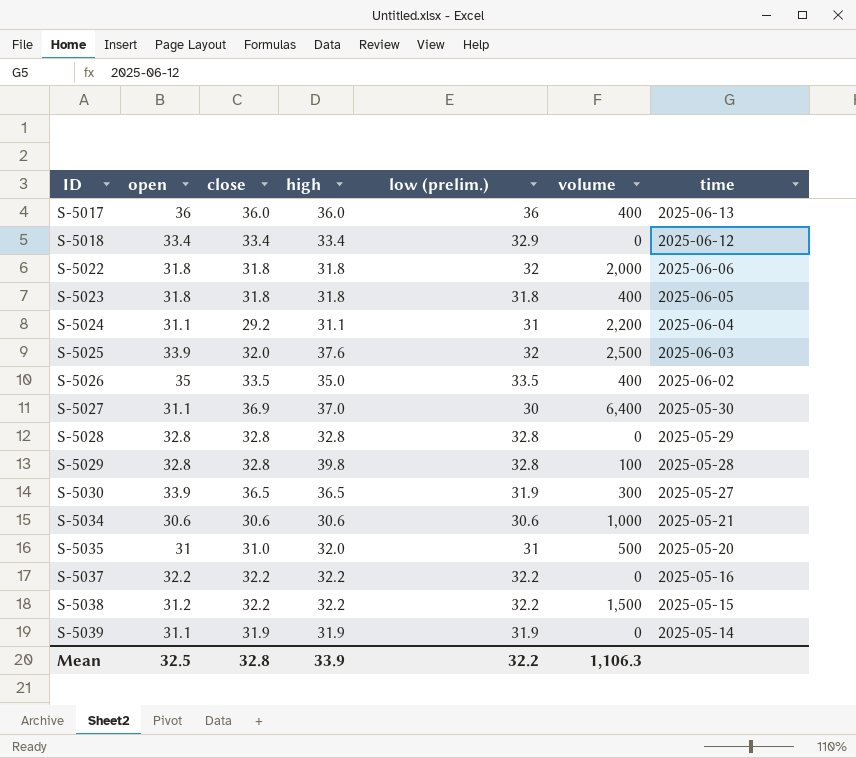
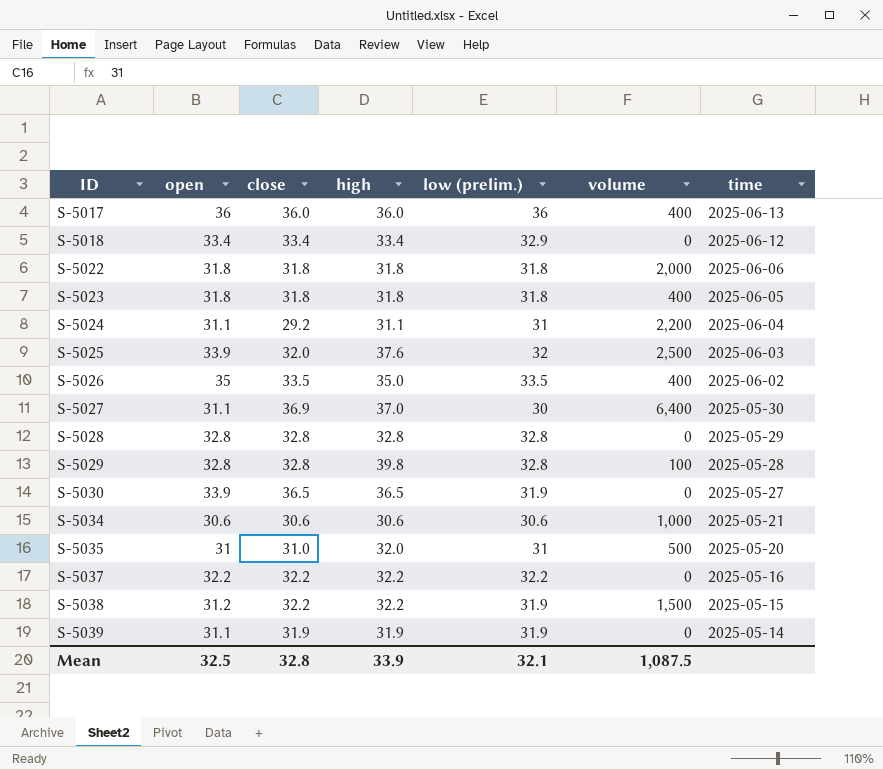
S-5022 | low (prelim.): 32 -> 31.8
S-5030 | volume: 300 -> 0
S-5038 | low (prelim.): 32.2 -> 31.9
Mean | low (prelim.): 32.2 -> 32.1
Mean | volume: 1,106.3 -> 1,087.5

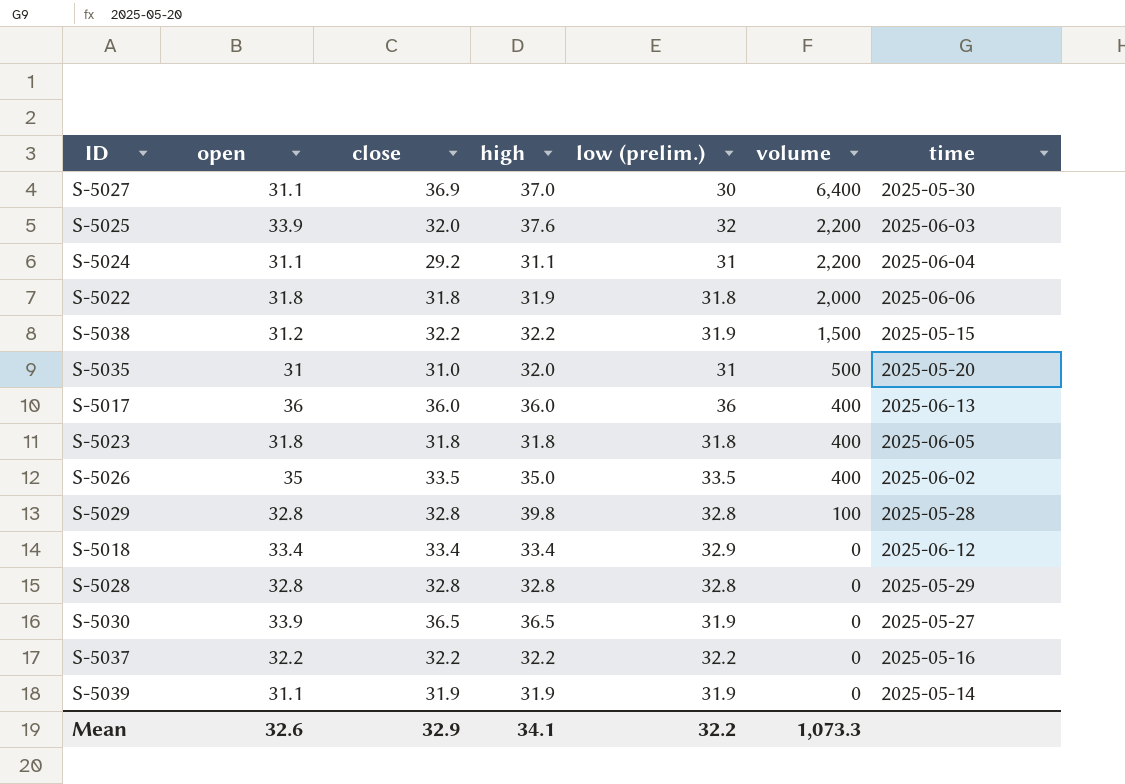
row order: ID ascending -> volume descending
row S-5034: 30.6 | 30.6 | 30.6 | 30.6 | 1,000 | 2025-05-21 -> none
S-5025 | volume: 2,500 -> 2,200
S-5022 | high: 31.8 -> 31.9
Mean | open: 32.5 -> 32.6
Mean | close: 32.8 -> 32.9
Mean | high: 33.9 -> 34.1
Mean | low (prelim.): 32.1 -> 32.2
Mean | volume: 1,087.5 -> 1,073.3

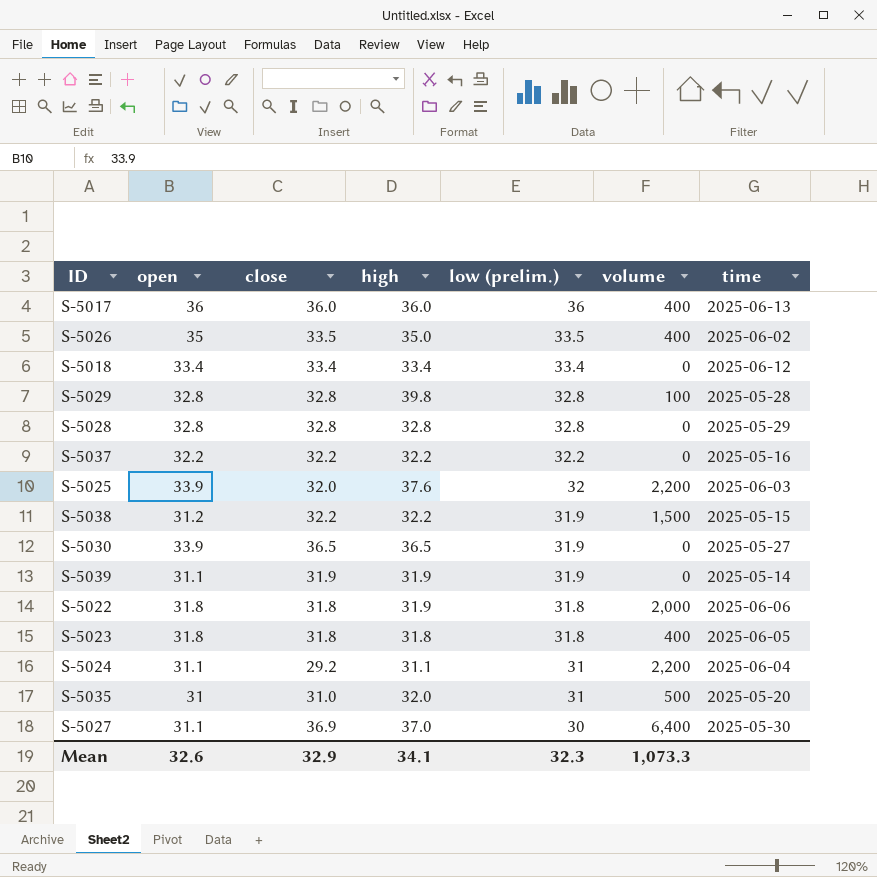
row order: volume descending -> low (prelim.) descending
S-5018 | low (prelim.): 32.9 -> 33.4
Mean | low (prelim.): 32.2 -> 32.3

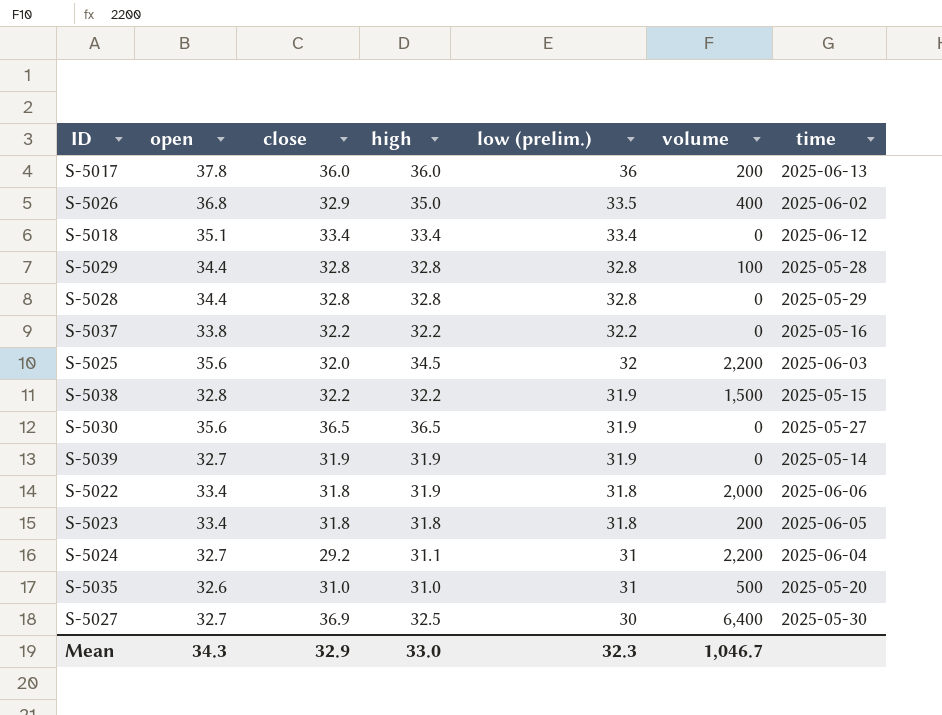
S-5017 | open: 36 -> 37.8
S-5017 | volume: 400 -> 200
S-5026 | open: 35 -> 36.8
S-5026 | close: 33.5 -> 32.9
S-5018 | open: 33.4 -> 35.1
S-5029 | open: 32.8 -> 34.4
S-5029 | high: 39.8 -> 32.8
S-5028 | open: 32.8 -> 34.4
S-5037 | open: 32.2 -> 33.8
S-5025 | open: 33.9 -> 35.6
S-5025 | high: 37.6 -> 34.5
S-5038 | open: 31.2 -> 32.8
S-5030 | open: 33.9 -> 35.6
S-5039 | open: 31.1 -> 32.7
S-5022 | open: 31.8 -> 33.4
S-5023 | open: 31.8 -> 33.4
S-5023 | volume: 400 -> 200
S-5024 | open: 31.1 -> 32.7
S-5035 | open: 31 -> 32.6
S-5035 | high: 32.0 -> 31.0
S-5027 | open: 31.1 -> 32.7
S-5027 | high: 37.0 -> 32.5
Mean | open: 32.6 -> 34.3
Mean | high: 34.1 -> 33.0
Mean | volume: 1,073.3 -> 1,046.7

